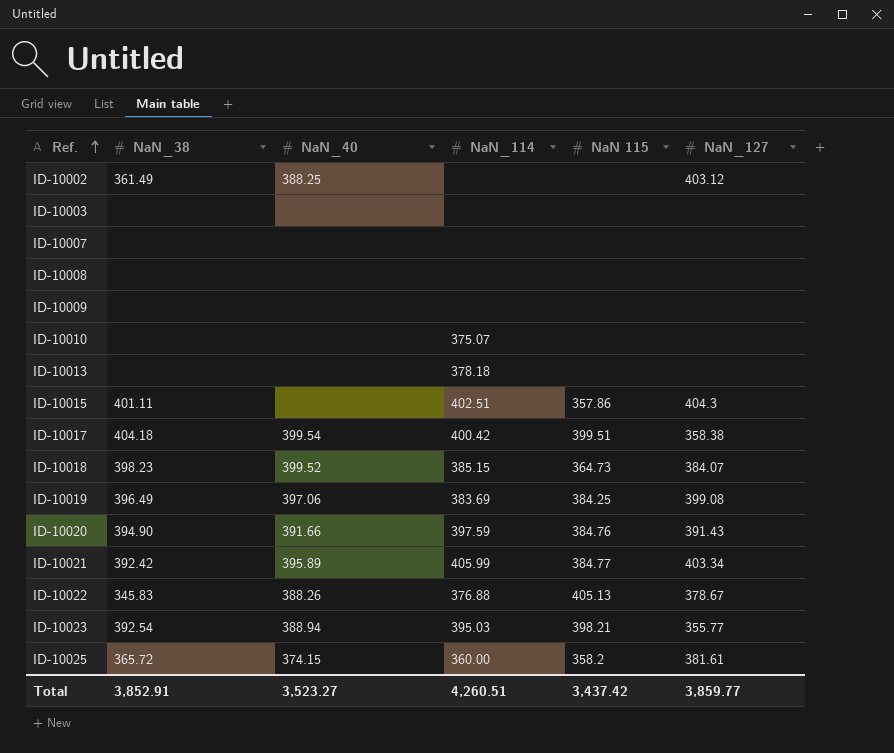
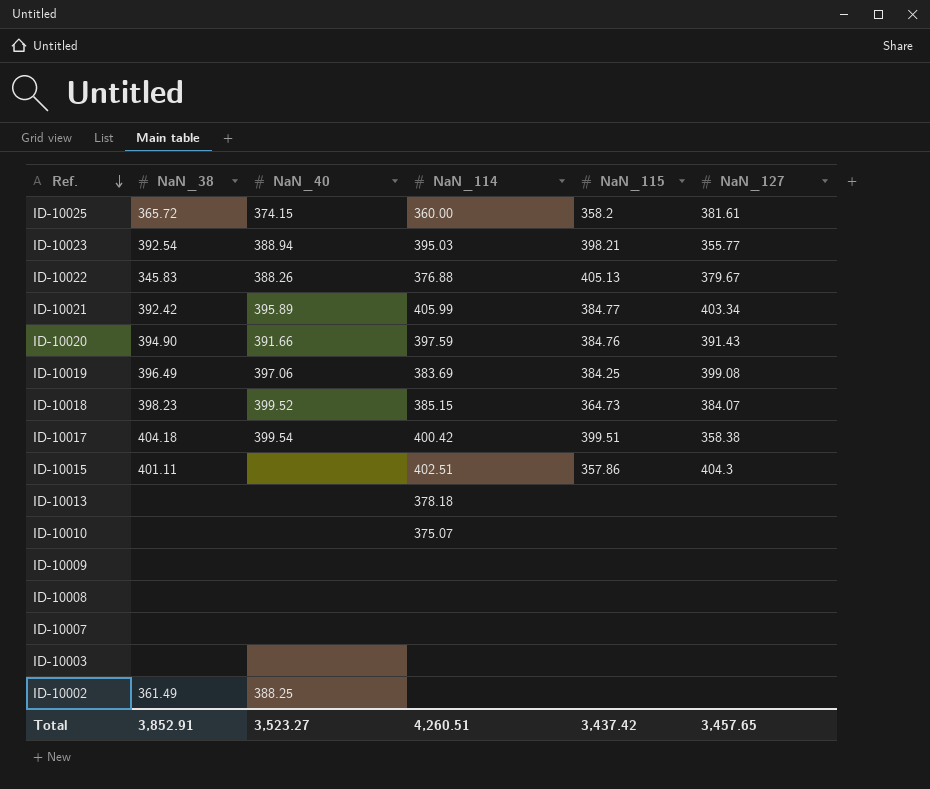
row order: Ref. ascending -> Ref. descending
column name: NaN 115 -> NaN_115
ID-10022 | NaN_127: 378.67 -> 379.67
ID-10002 | NaN_127: 403.12 -> none
Total | NaN_127: 3,859.77 -> 3,457.65

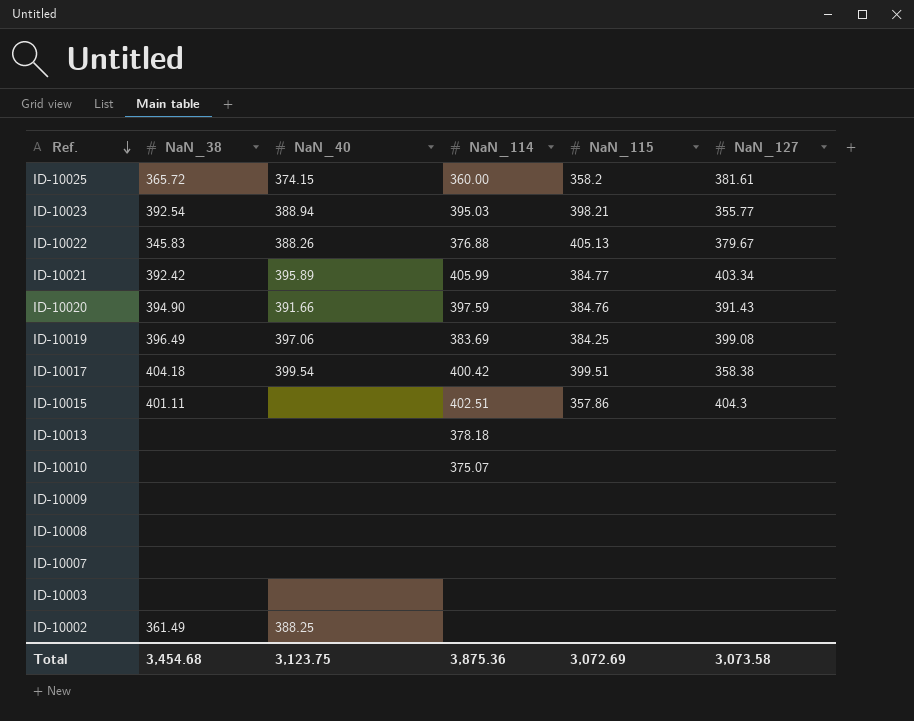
row ID-10018: 398.23 | 399.52 | 385.15 | 364.73 | 384.07 -> none
Total | NaN_38: 3,852.91 -> 3,454.68
Total | NaN_40: 3,523.27 -> 3,123.75
Total | NaN_114: 4,260.51 -> 3,875.36
Total | NaN_115: 3,437.42 -> 3,072.69
Total | NaN_127: 3,457.65 -> 3,073.58

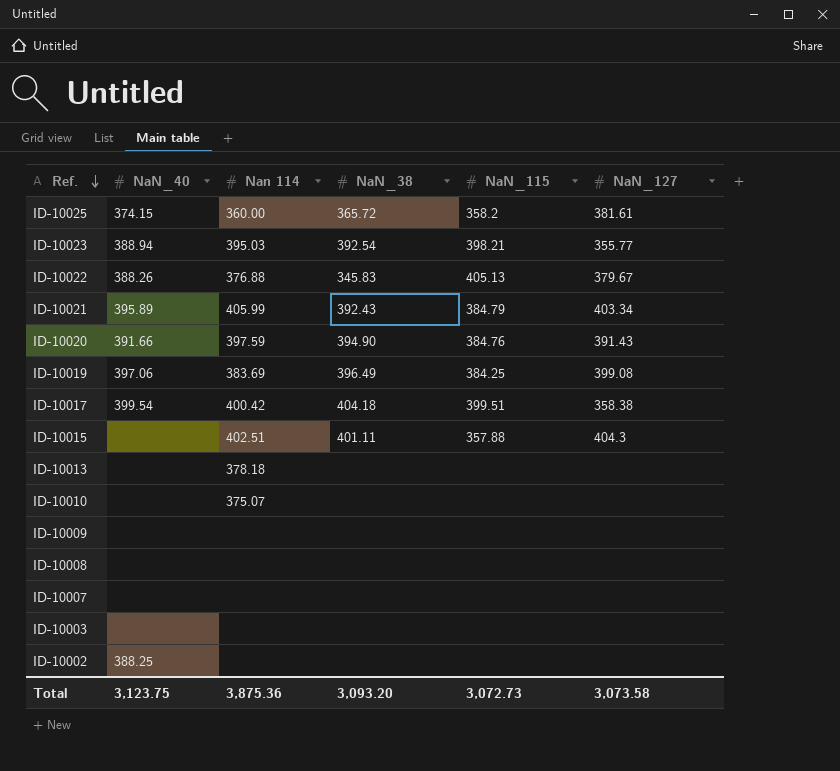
column name: NaN_114 -> Nan 114
column NaN_38 | position: 2 -> 4
ID-10021 | NaN_38: 392.42 -> 392.43
ID-10021 | NaN_115: 384.77 -> 384.79
ID-10015 | NaN_115: 357.86 -> 357.88
ID-10002 | NaN_38: 361.49 -> none
Total | NaN_38: 3,454.68 -> 3,093.20
Total | NaN_115: 3,072.69 -> 3,072.73

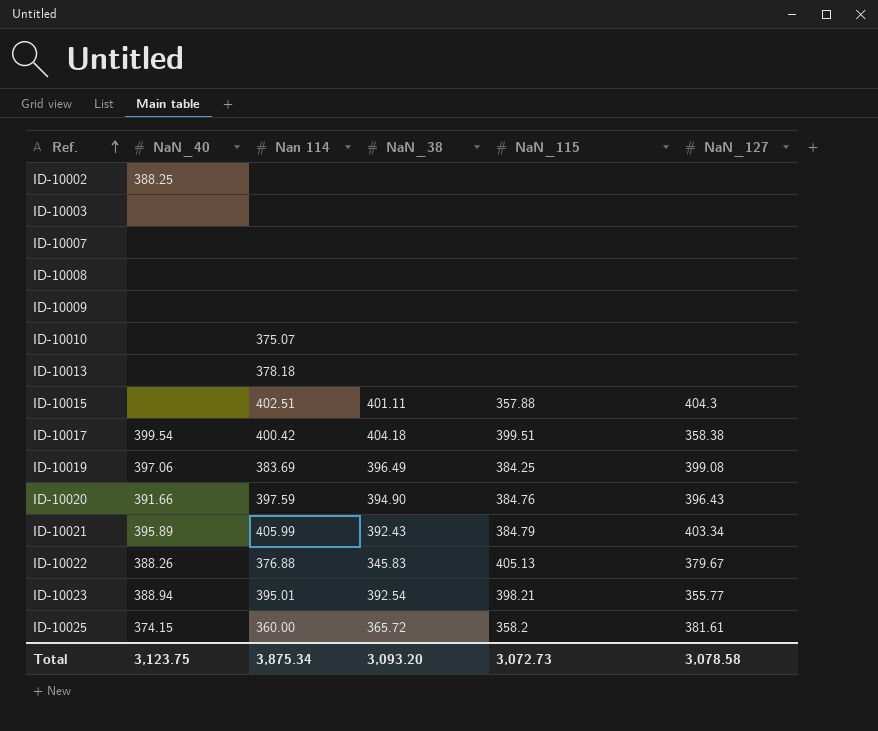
row order: Ref. descending -> Ref. ascending
ID-10020 | NaN_127: 391.43 -> 396.43
ID-10023 | Nan 114: 395.03 -> 395.01
Total | Nan 114: 3,875.36 -> 3,875.34
Total | NaN_127: 3,073.58 -> 3,078.58

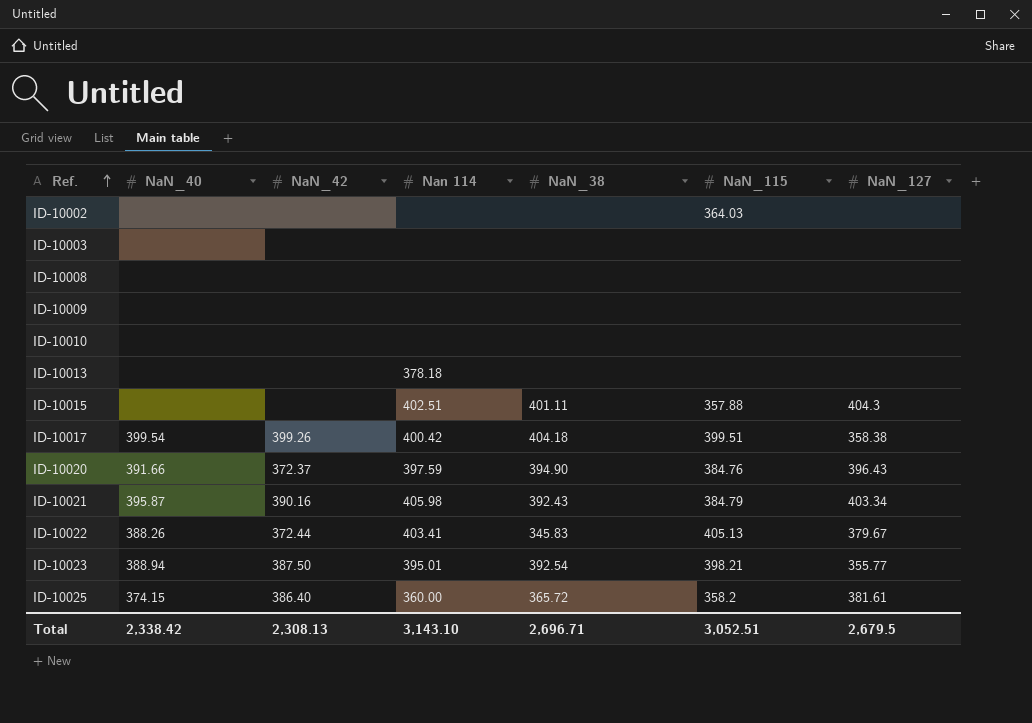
column NaN_42 | position: none -> 3
row ID-10007: none | none | none | none | none -> none
row ID-10019: 397.06 | 383.69 | 396.49 | 384.25 | 399.08 -> none
ID-10002 | NaN_40: 388.25 -> none
ID-10002 | NaN_115: none -> 364.03
ID-10010 | Nan 114: 375.07 -> none
ID-10021 | NaN_40: 395.89 -> 395.87
ID-10021 | Nan 114: 405.99 -> 405.98
ID-10022 | Nan 114: 376.88 -> 403.41
Total | NaN_40: 3,123.75 -> 2,338.42
Total | Nan 114: 3,875.34 -> 3,143.10
Total | NaN_38: 3,093.20 -> 2,696.71
Total | NaN_115: 3,072.73 -> 3,052.51
Total | NaN_127: 3,078.58 -> 2,679.5

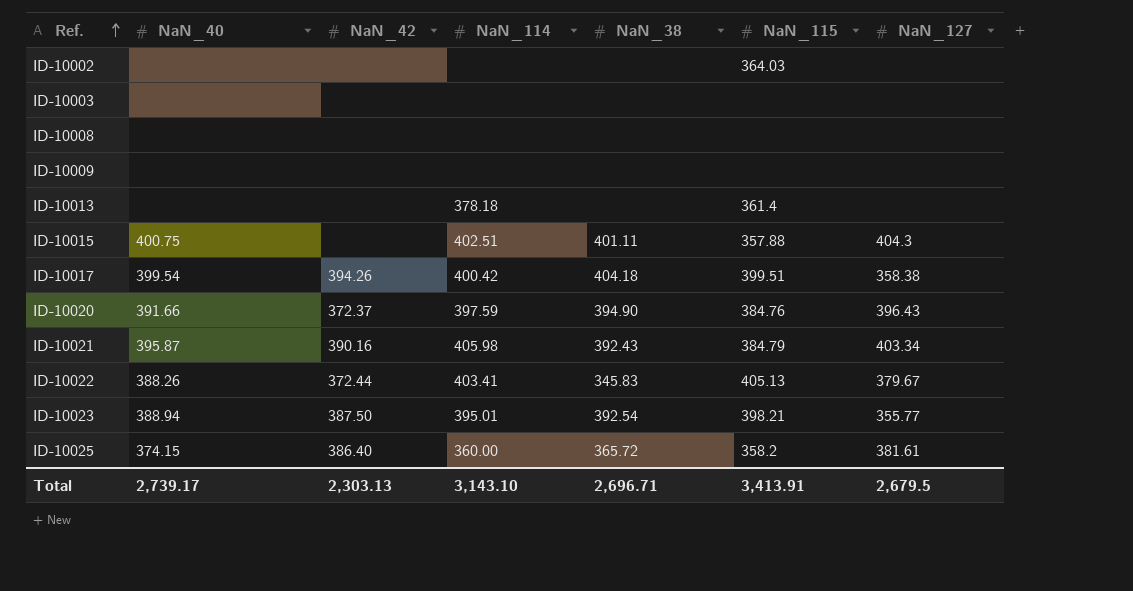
column name: Nan 114 -> NaN_114
row ID-10010: none | none | none | none | none | none -> none
ID-10013 | NaN_115: none -> 361.4
ID-10015 | NaN_40: none -> 400.75
ID-10017 | NaN_42: 399.26 -> 394.26
Total | NaN_40: 2,338.42 -> 2,739.17
Total | NaN_42: 2,308.13 -> 2,303.13
Total | NaN_115: 3,052.51 -> 3,413.91

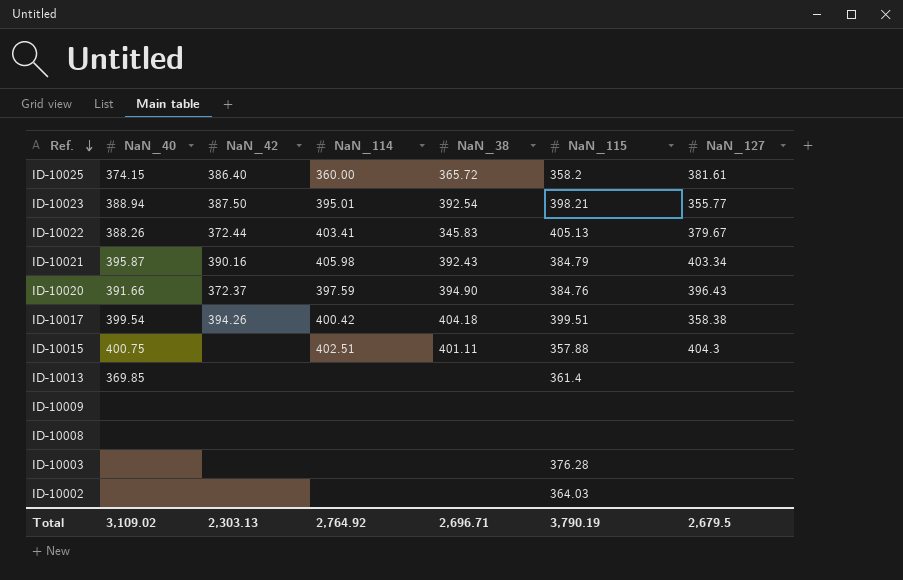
row order: Ref. ascending -> Ref. descending
ID-10013 | NaN_40: none -> 369.85
ID-10013 | NaN_114: 378.18 -> none
ID-10003 | NaN_115: none -> 376.28
Total | NaN_40: 2,739.17 -> 3,109.02
Total | NaN_114: 3,143.10 -> 2,764.92
Total | NaN_115: 3,413.91 -> 3,790.19

